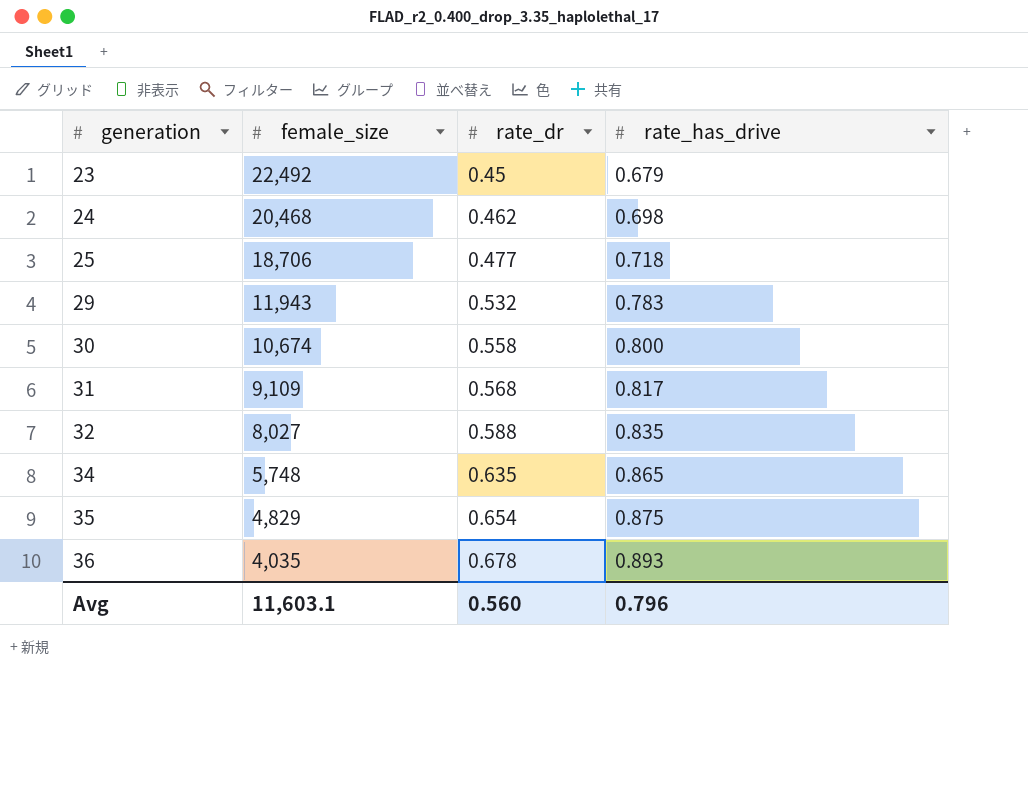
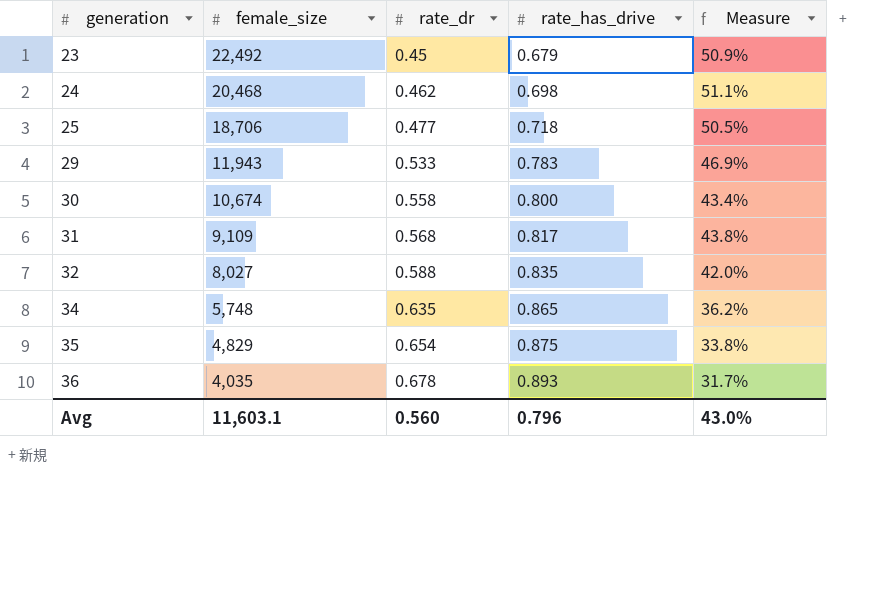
column Measure | formula: none -> ([rate_has_drive] - [rate_dr]) / [rate_dr]
29 | rate_dr: 0.532 -> 0.533

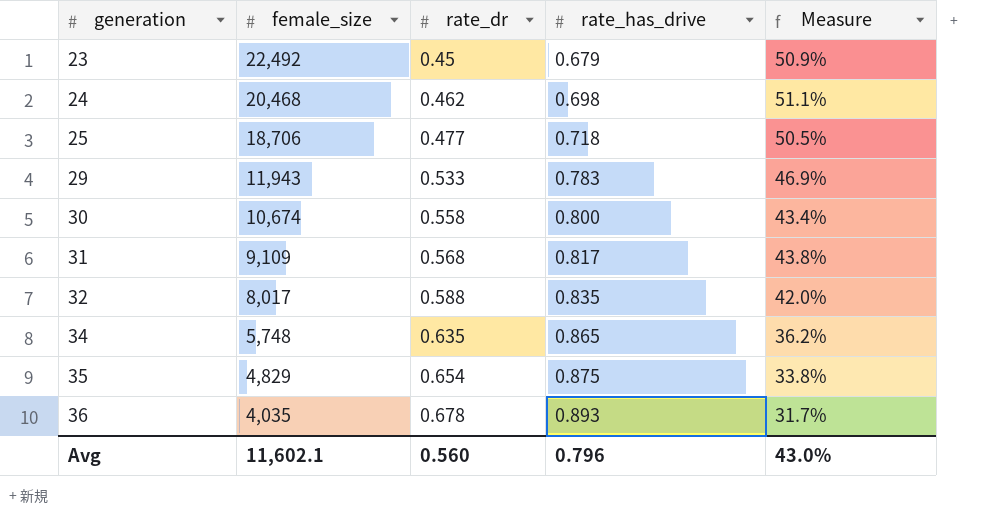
32 | female_size: 8,027 -> 8,017
Avg | female_size: 11,603.1 -> 11,602.1

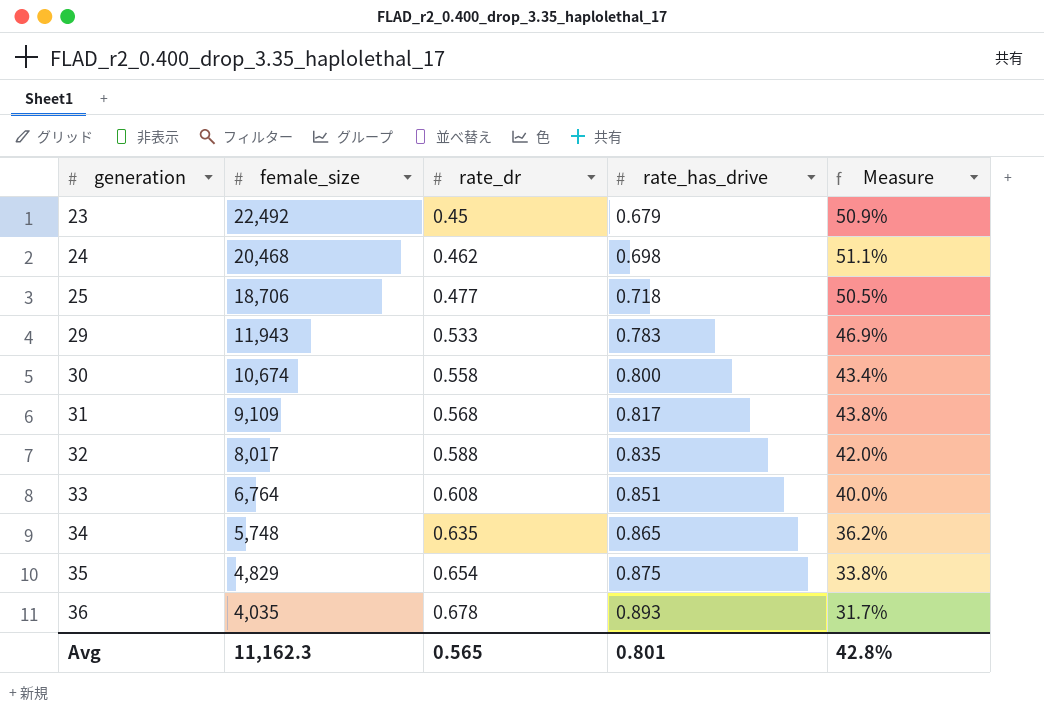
row 33: none -> 6,764 | 0.608 | 0.851 | 40.0%
Avg | female_size: 11,602.1 -> 11,162.3
Avg | rate_dr: 0.560 -> 0.565
Avg | rate_has_drive: 0.796 -> 0.801
Avg | Measure: 43.0% -> 42.8%

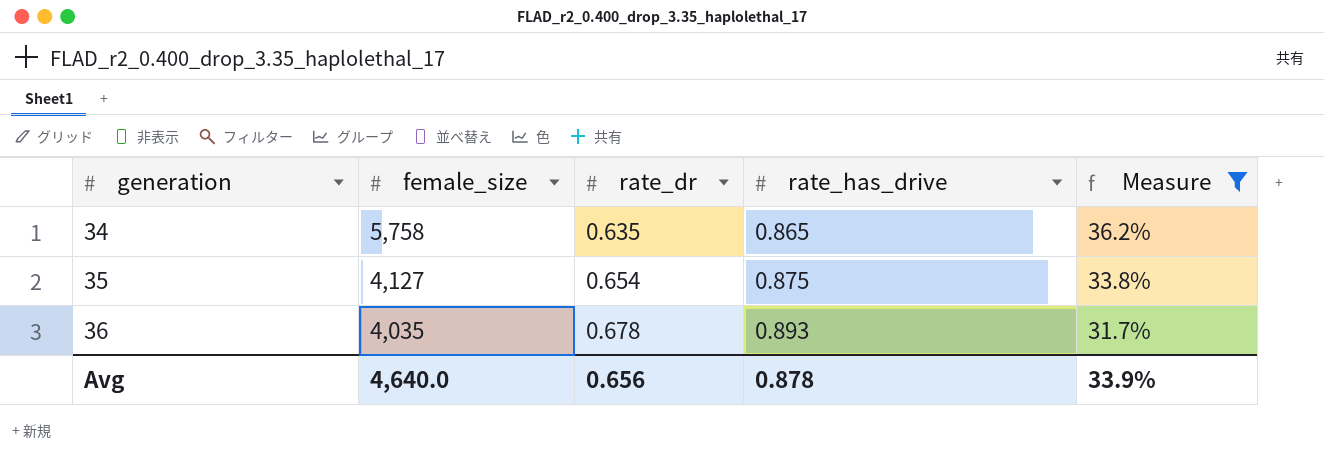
filter: none -> Measure <= 36.2%
34 | female_size: 5,748 -> 5,758
35 | female_size: 4,829 -> 4,127
Avg | female_size: 11,162.3 -> 4,640.0
Avg | rate_dr: 0.565 -> 0.656
Avg | rate_has_drive: 0.801 -> 0.878
Avg | Measure: 42.8% -> 33.9%

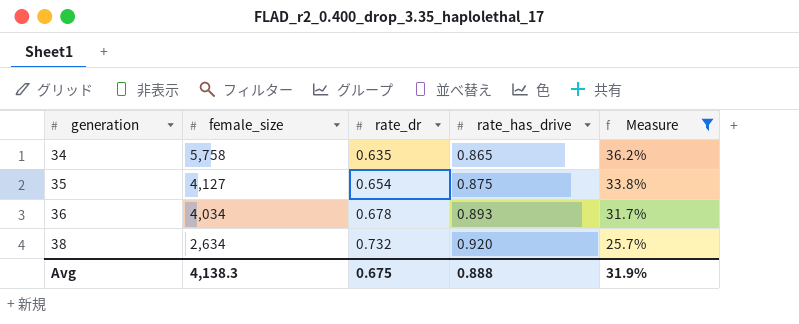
36 | female_size: 4,035 -> 4,034
row 38: none -> 2,634 | 0.732 | 0.920 | 25.7%
Avg | female_size: 4,640.0 -> 4,138.3
Avg | rate_dr: 0.656 -> 0.675
Avg | rate_has_drive: 0.878 -> 0.888
Avg | Measure: 33.9% -> 31.9%

